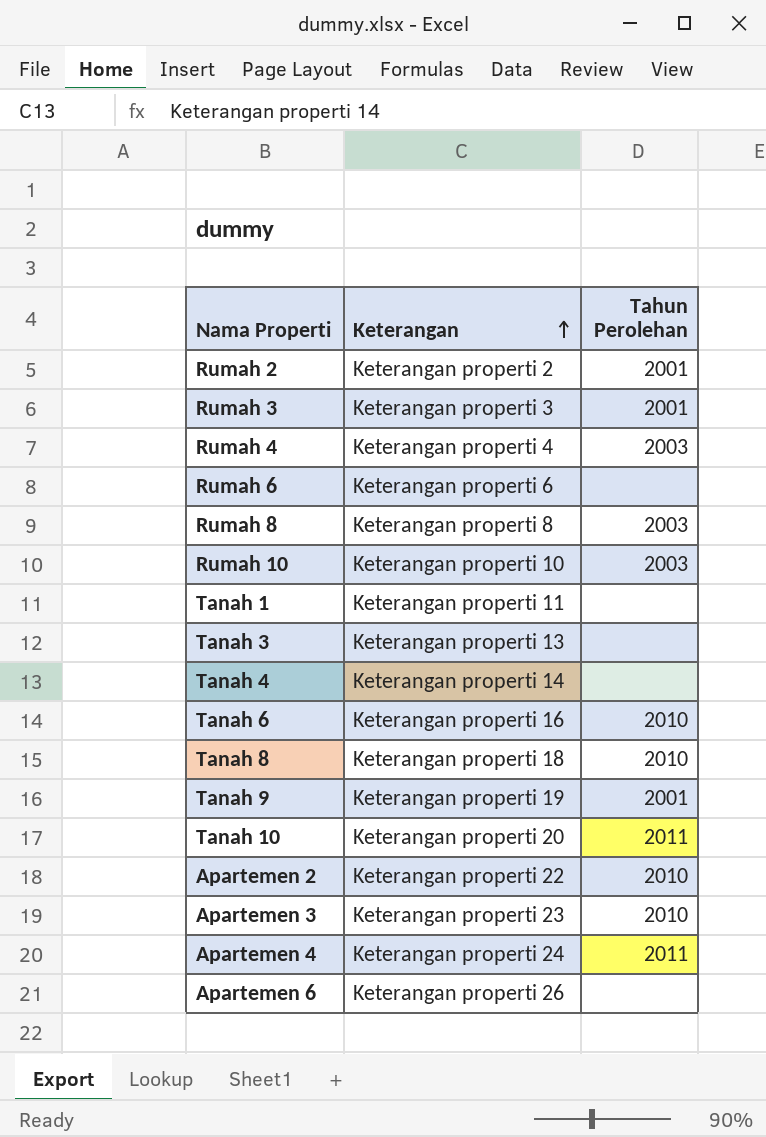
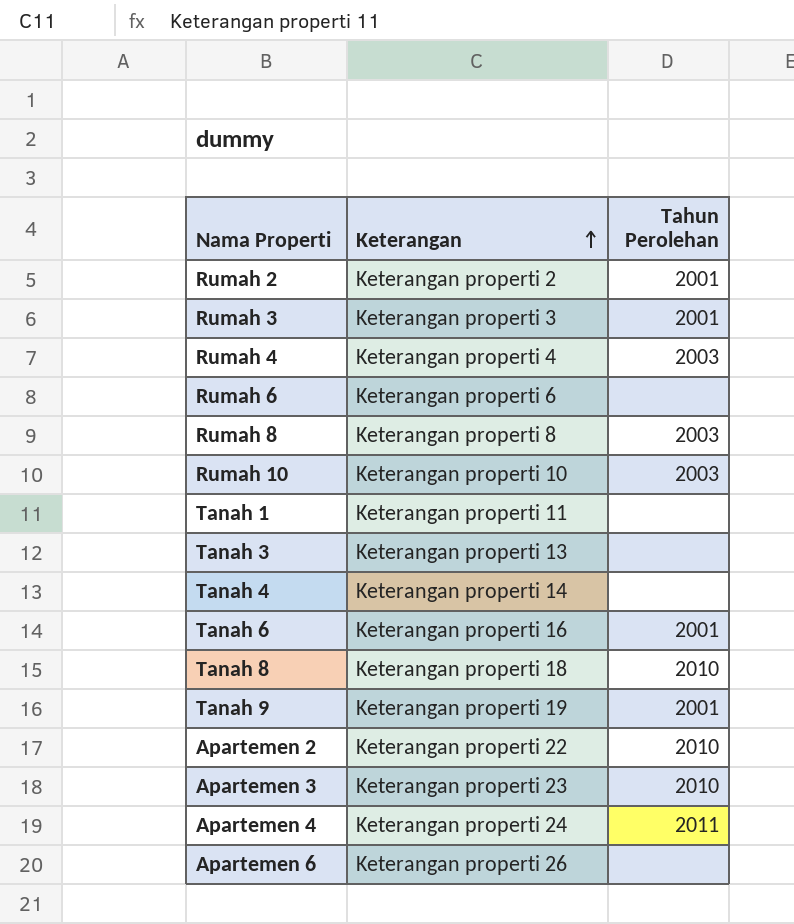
row Tanah 10: Keterangan properti 20 | 2011 -> none
Tanah 6 | Tahun Perolehan: 2010 -> 2001

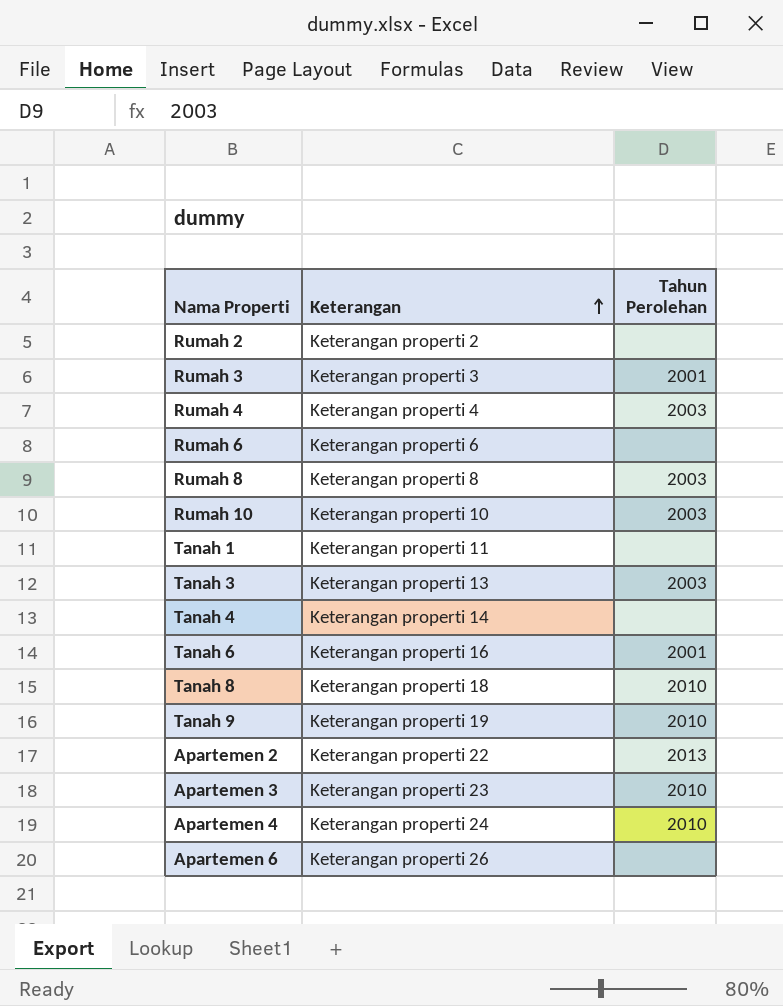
Rumah 2 | Tahun Perolehan: 2001 -> none
Tanah 3 | Tahun Perolehan: none -> 2003
Tanah 9 | Tahun Perolehan: 2001 -> 2010
Apartemen 2 | Tahun Perolehan: 2010 -> 2013
Apartemen 4 | Tahun Perolehan: 2011 -> 2010

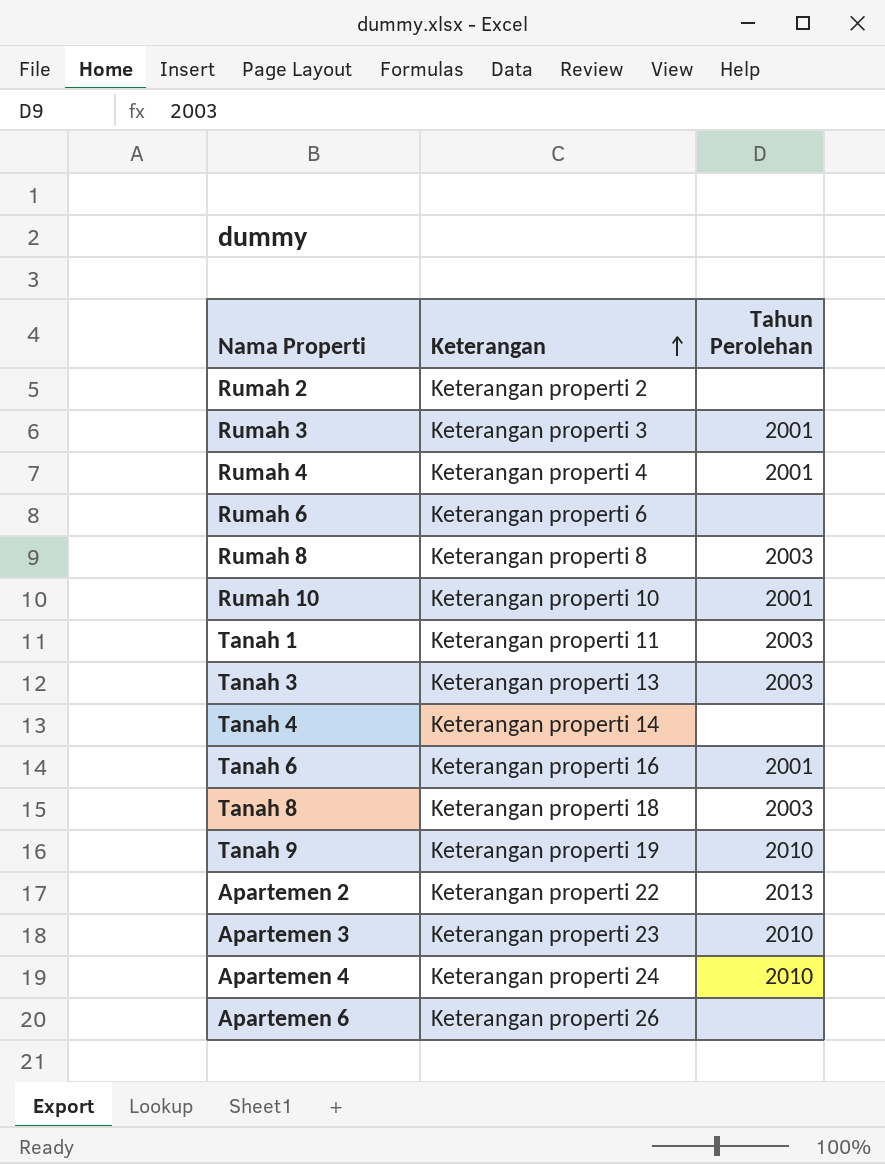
Rumah 4 | Tahun Perolehan: 2003 -> 2001
Rumah 10 | Tahun Perolehan: 2003 -> 2001
Tanah 1 | Tahun Perolehan: none -> 2003
Tanah 8 | Tahun Perolehan: 2010 -> 2003

